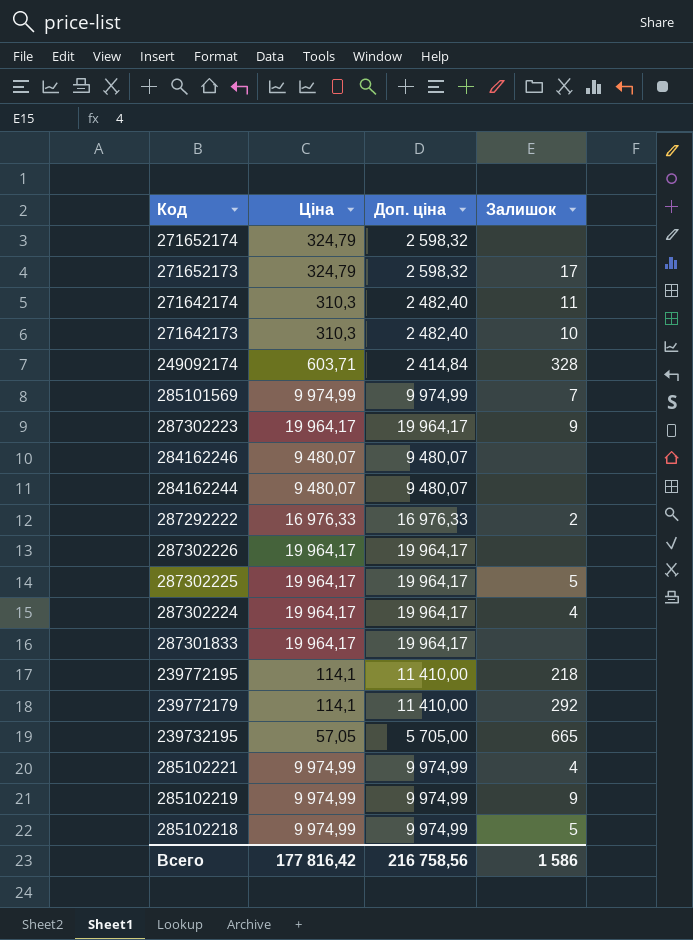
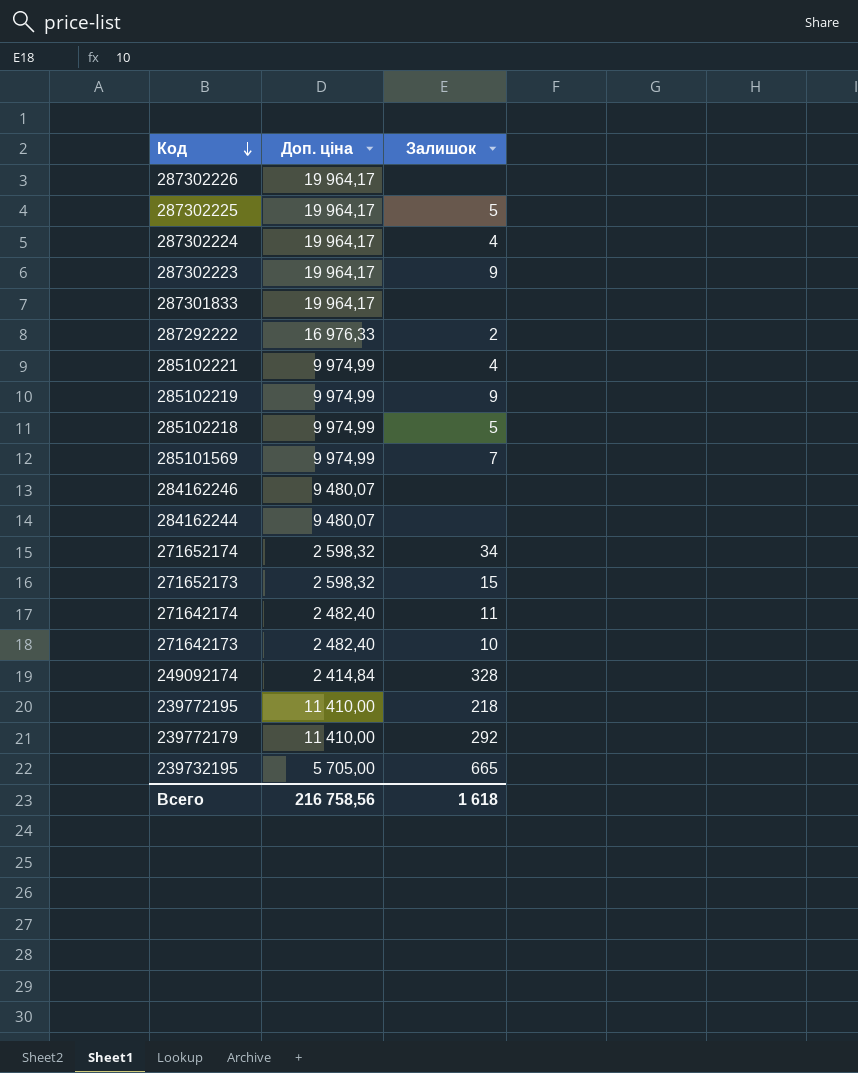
row order: none -> Код descending
column Ціна | position: 2 -> none
271652174 | Залишок: none -> 34
271652173 | Залишок: 17 -> 15
Всего | Залишок: 1 586 -> 1 618

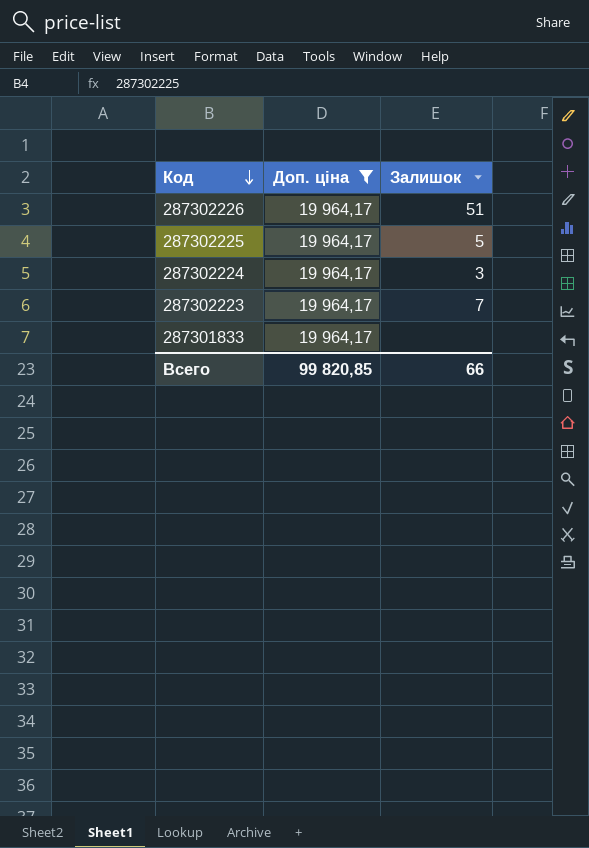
filter: none -> Доп. ціна = 19 964,17
287302226 | Залишок: none -> 51
287302224 | Залишок: 4 -> 3
287302223 | Залишок: 9 -> 7
Всего | Доп. ціна: 216 758,56 -> 99 820,85
Всего | Залишок: 1 618 -> 66

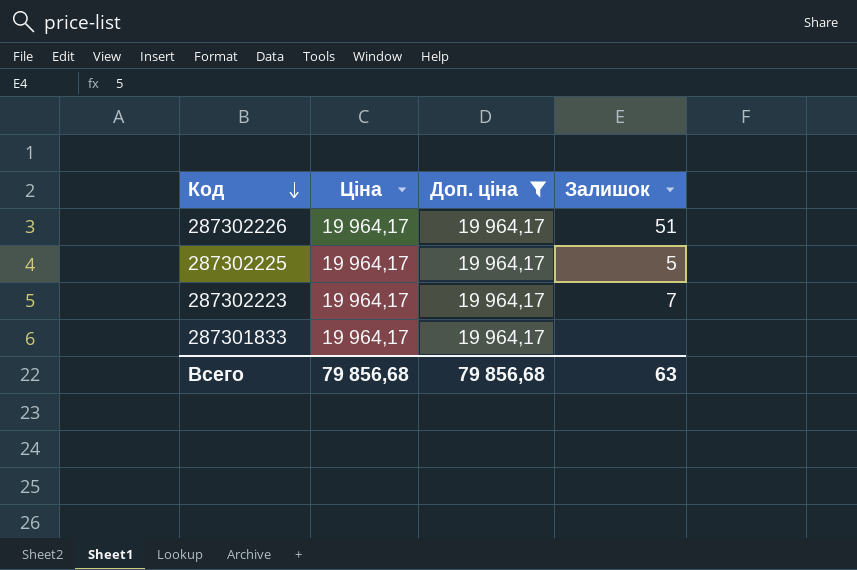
column Ціна | position: none -> 2
row 287302224: 19 964,17 | 3 -> none
Всего | Доп. ціна: 99 820,85 -> 79 856,68
Всего | Залишок: 66 -> 63

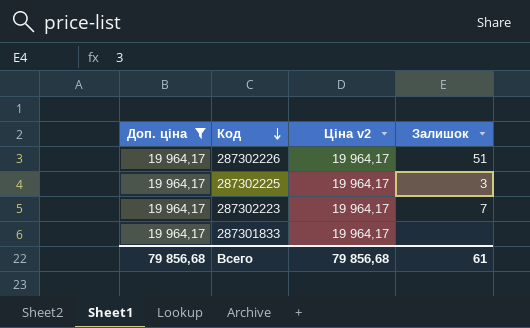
column Доп. ціна | position: 3 -> 1
column name: Ціна -> Ціна v2
287302225 | Залишок: 5 -> 3
Всего | Залишок: 63 -> 61

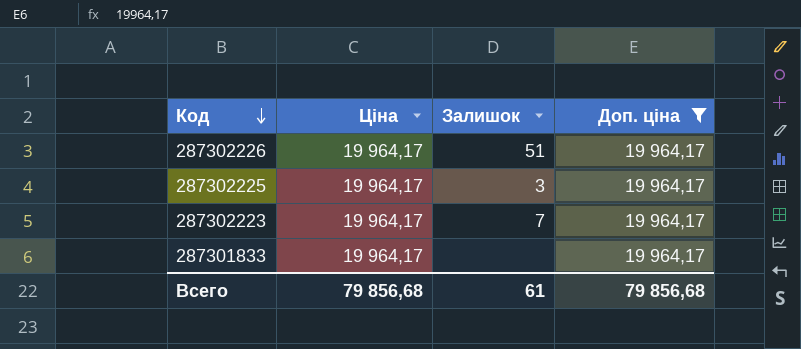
column name: Ціна v2 -> Ціна
column Доп. ціна | position: 1 -> 4

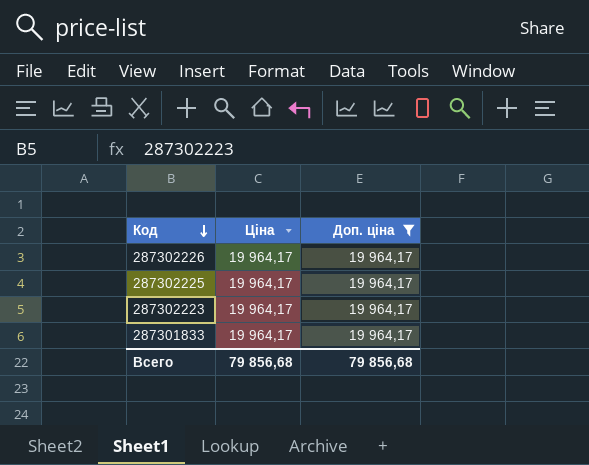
column Залишок | position: 3 -> none

